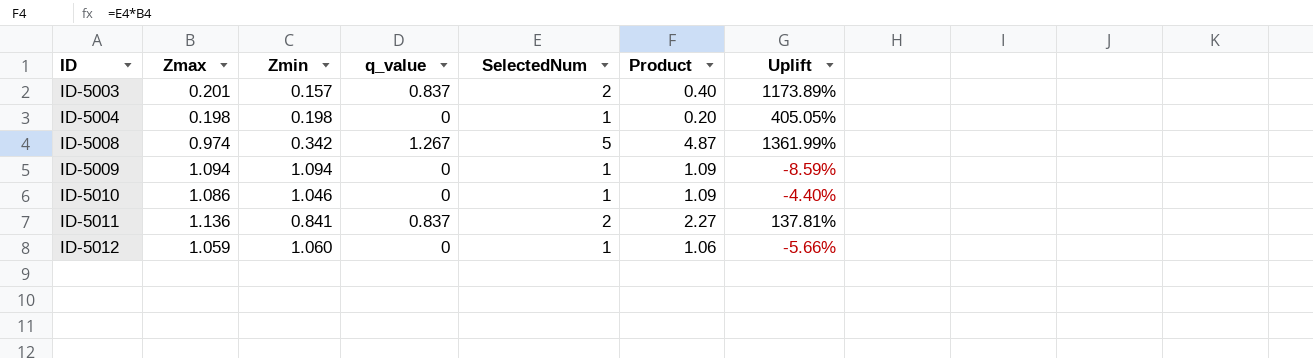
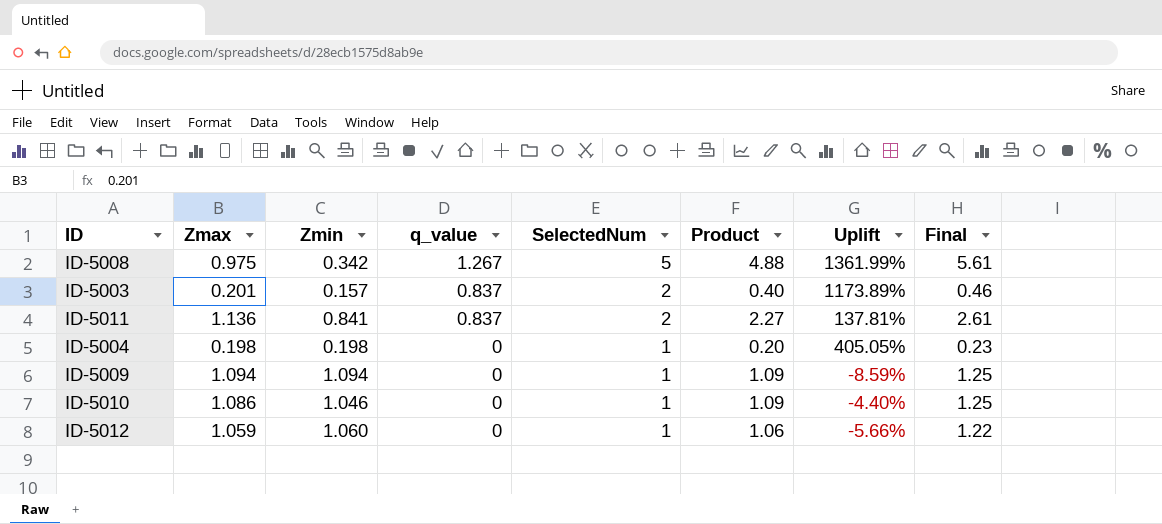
row order: ID ascending -> q_value descending
column Final | formula: none -> [Product] * 1.15
ID-5008 | Zmax: 0.974 -> 0.975
ID-5008 | Product: 4.87 -> 4.88

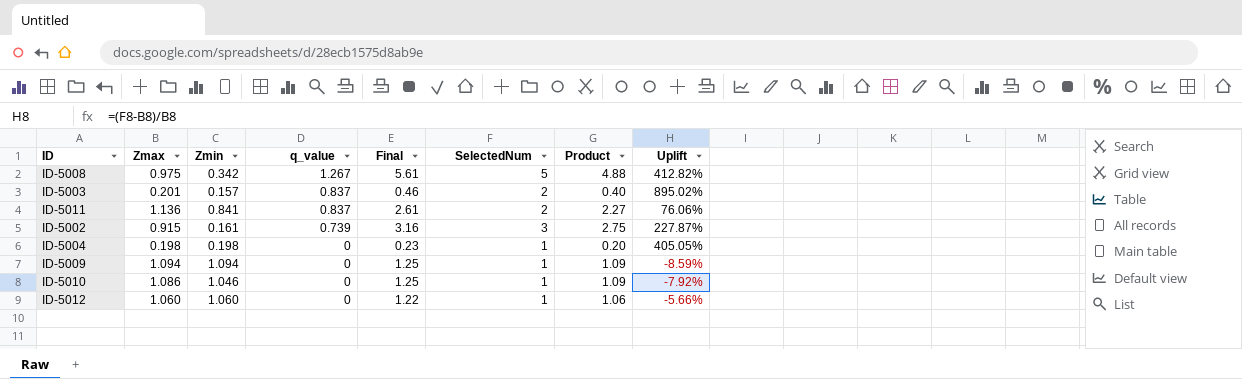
column Final | position: 8 -> 5
column Uplift | formula: ([SelectedNum] - [Zmin]) / [Zmin] -> ([SelectedNum] - [Zmax]) / [Zmax]
row ID-5002: none -> 0.915 | 0.161 | 0.739 | 3.16 | 3 | 2.75 | 227.87%
ID-5012 | Zmax: 1.059 -> 1.060

